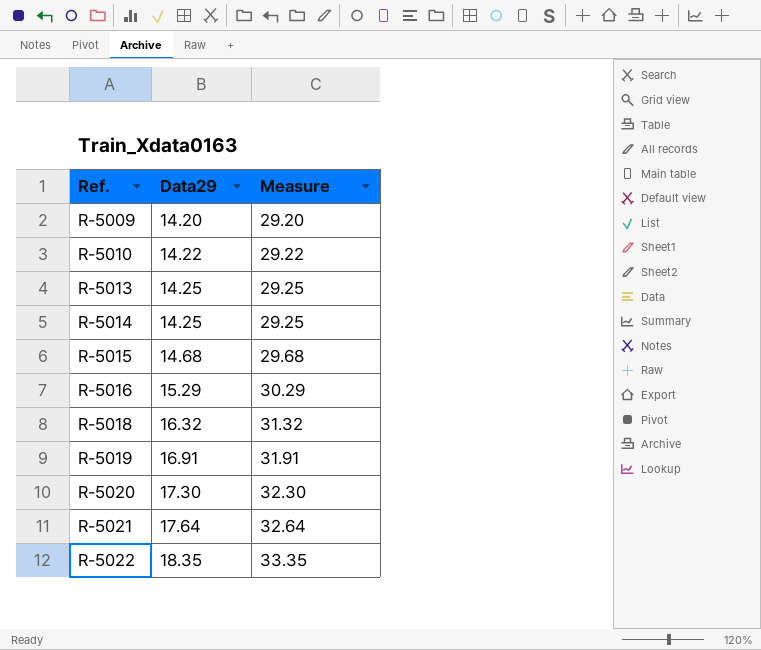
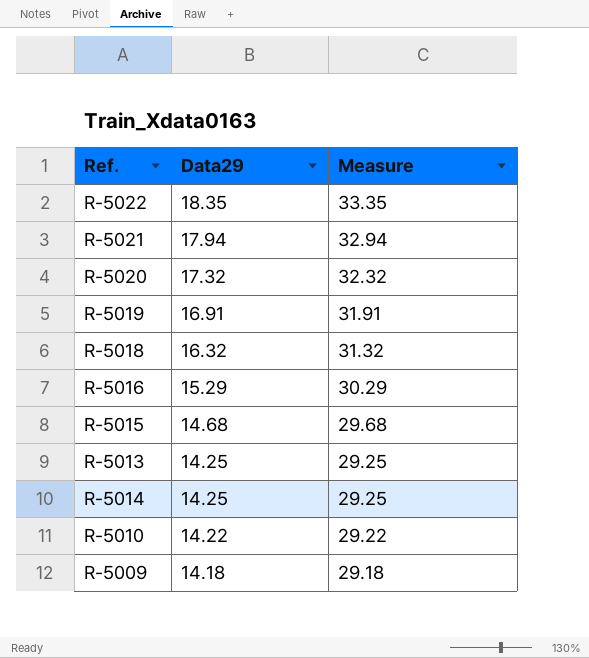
row order: Ref. ascending -> Data29 descending
R-5021 | Data29: 17.64 -> 17.94
R-5021 | Measure: 32.64 -> 32.94
R-5020 | Data29: 17.30 -> 17.32
R-5020 | Measure: 32.30 -> 32.32
R-5009 | Data29: 14.20 -> 14.18
R-5009 | Measure: 29.20 -> 29.18

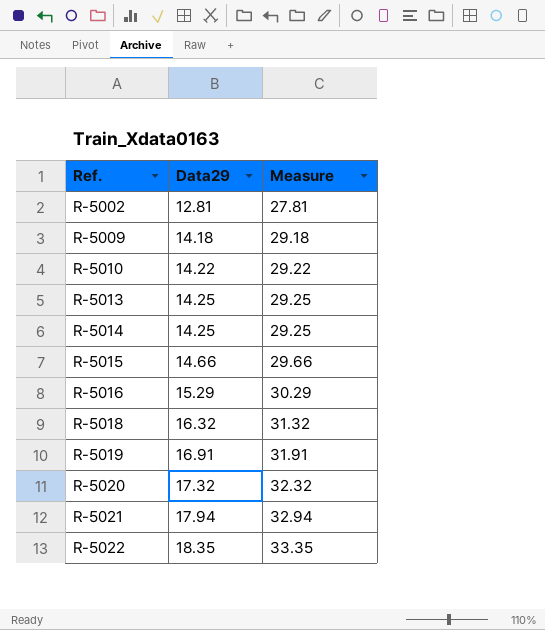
row order: Data29 descending -> Ref. ascending
row R-5002: none -> 12.81 | 27.81
R-5015 | Data29: 14.68 -> 14.66
R-5015 | Measure: 29.68 -> 29.66

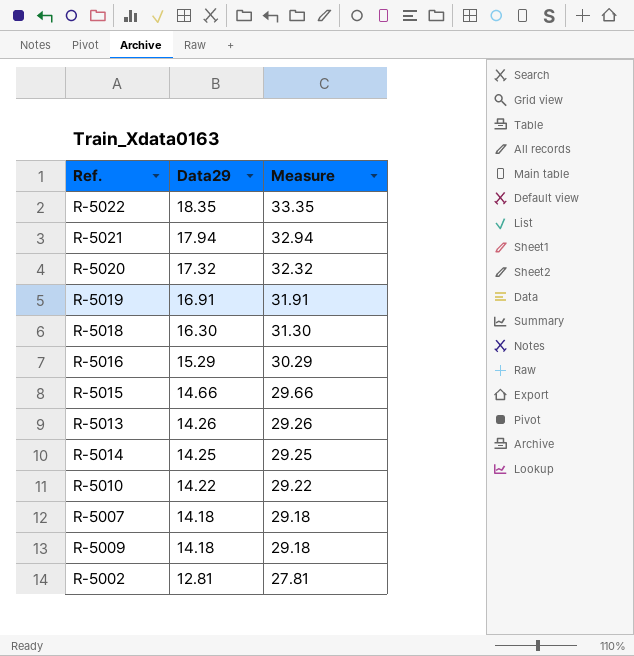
row order: Ref. ascending -> Data29 descending
R-5018 | Data29: 16.32 -> 16.30
R-5018 | Measure: 31.32 -> 31.30
R-5013 | Data29: 14.25 -> 14.26
R-5013 | Measure: 29.25 -> 29.26
row R-5007: none -> 14.18 | 29.18

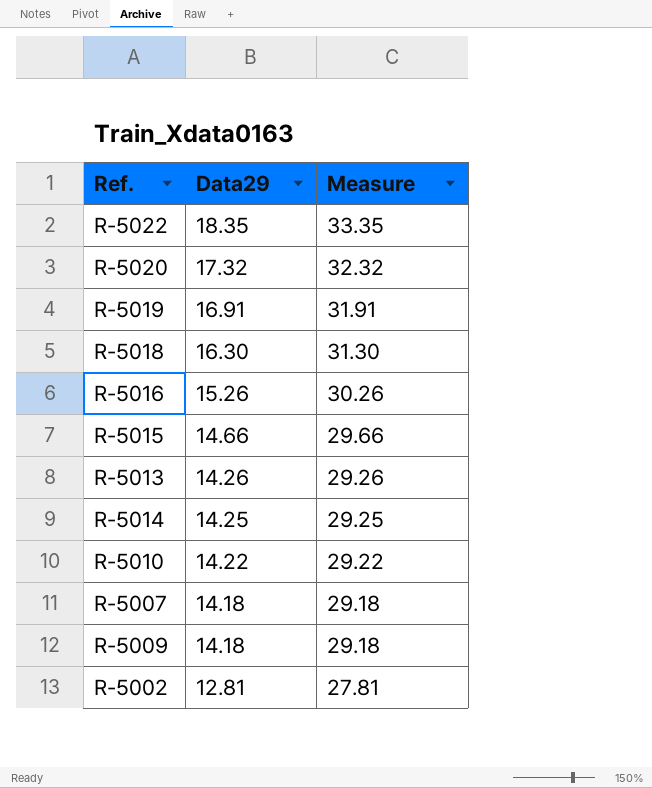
row R-5021: 17.94 | 32.94 -> none
R-5016 | Data29: 15.29 -> 15.26
R-5016 | Measure: 30.29 -> 30.26

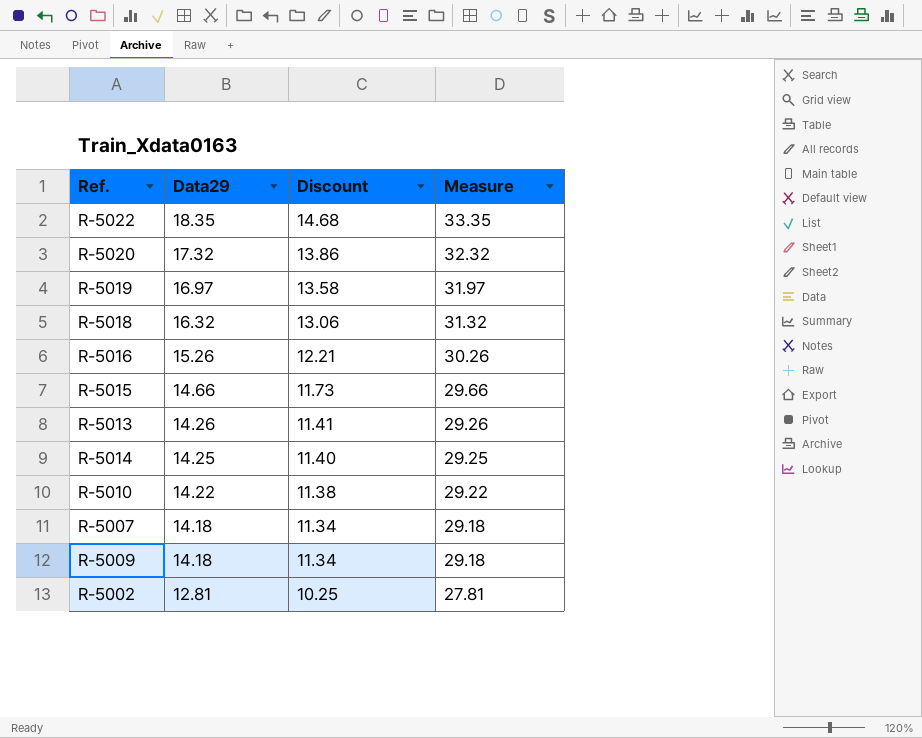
column Discount | formula: none -> [Data29] * 0.8
R-5019 | Data29: 16.91 -> 16.97
R-5019 | Measure: 31.91 -> 31.97
R-5018 | Data29: 16.30 -> 16.32
R-5018 | Measure: 31.30 -> 31.32

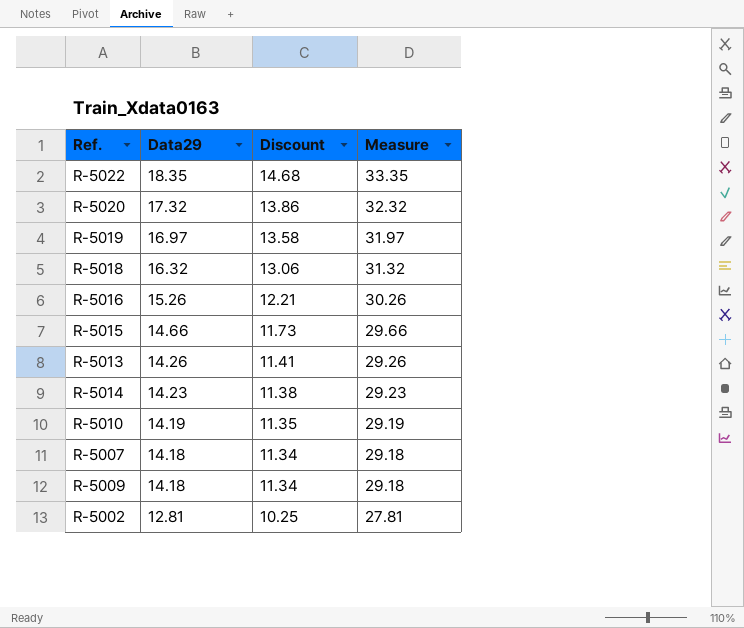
R-5014 | Data29: 14.25 -> 14.23
R-5014 | Discount: 11.40 -> 11.38
R-5014 | Measure: 29.25 -> 29.23
R-5010 | Data29: 14.22 -> 14.19
R-5010 | Discount: 11.38 -> 11.35
R-5010 | Measure: 29.22 -> 29.19

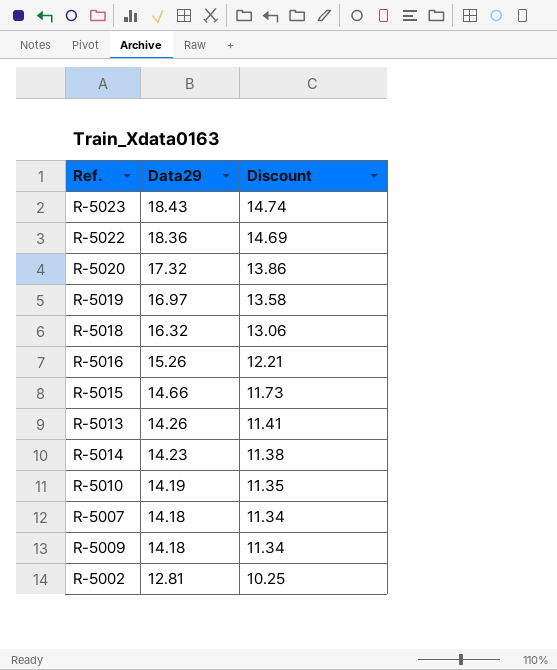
column Measure | formula: [Data29] + 15 -> none
row R-5023: none -> 18.43 | 14.74
R-5022 | Data29: 18.35 -> 18.36
R-5022 | Discount: 14.68 -> 14.69

